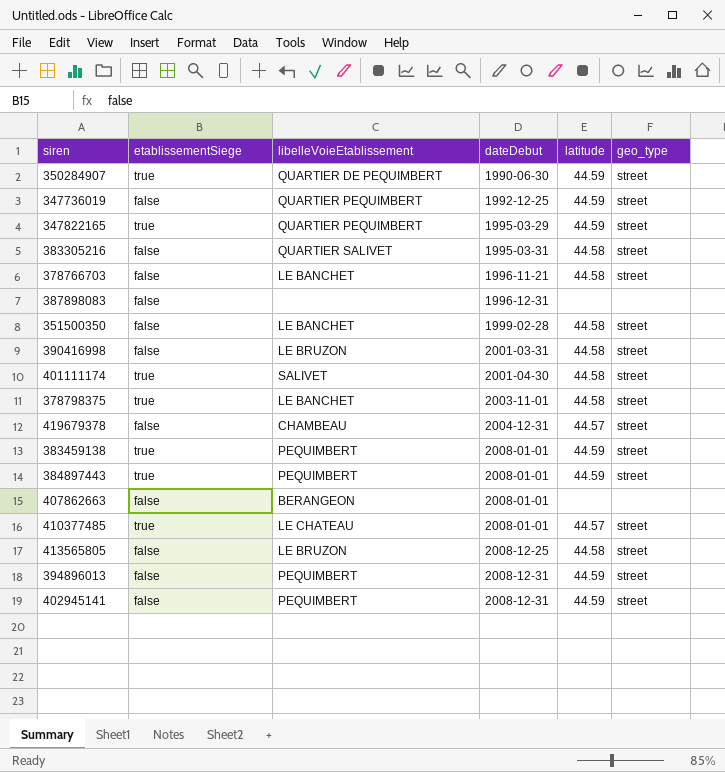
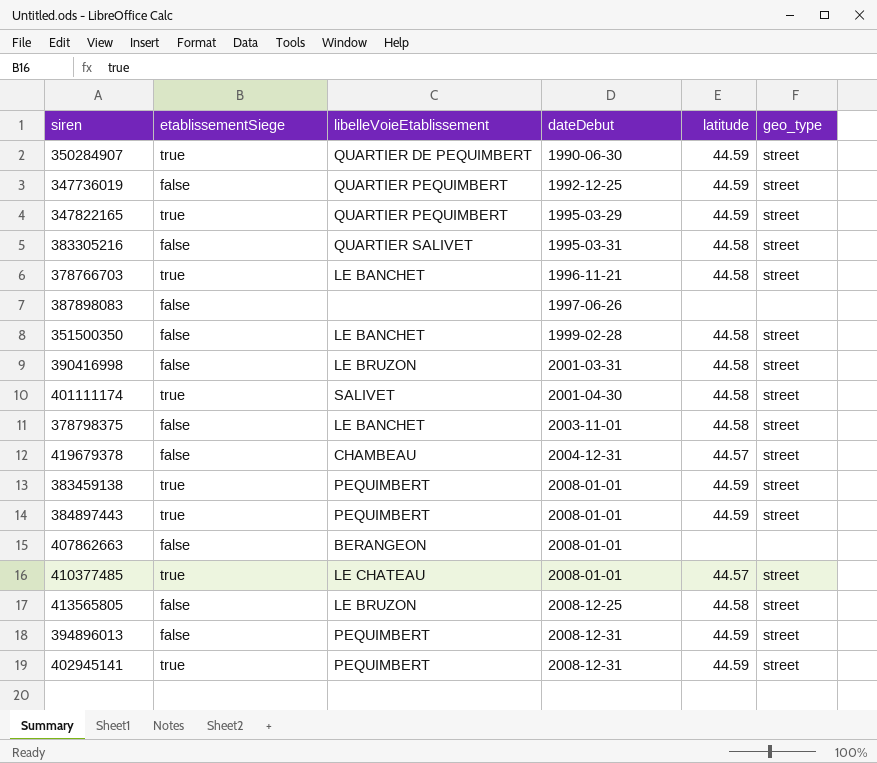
378766703 | etablissementSiege: false -> true
387898083 | dateDebut: 1996-12-31 -> 1997-06-26
378798375 | etablissementSiege: true -> false
402945141 | etablissementSiege: false -> true

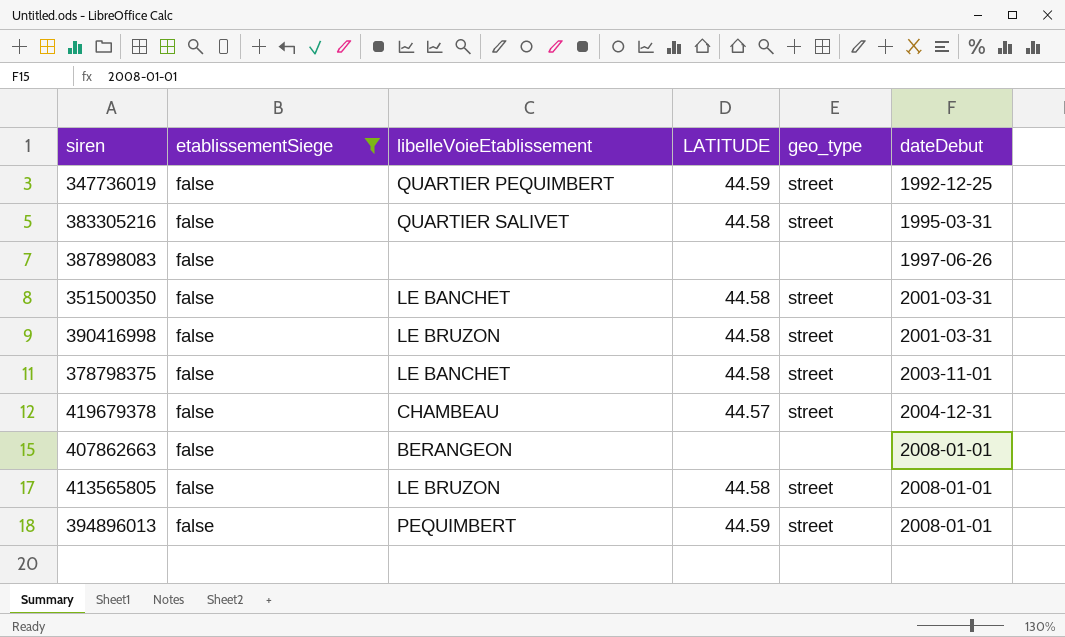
filter: none -> etablissementSiege = false
column name: latitude -> LATITUDE
column dateDebut | position: 4 -> 6
351500350 | dateDebut: 1999-02-28 -> 2001-03-31
413565805 | dateDebut: 2008-12-25 -> 2008-01-01
394896013 | dateDebut: 2008-12-31 -> 2008-01-01

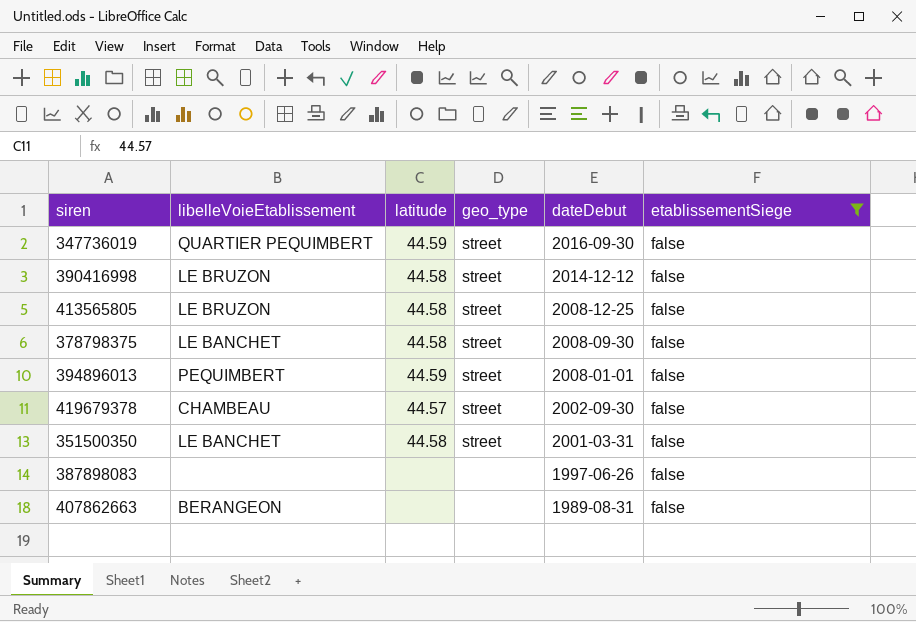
row order: dateDebut ascending -> dateDebut descending
column name: LATITUDE -> latitude
column etablissementSiege | position: 2 -> 6
row 383305216: false | QUARTIER SALIVET | 44.58 | street | 1995-03-31 -> none
347736019 | dateDebut: 1992-12-25 -> 2016-09-30
390416998 | dateDebut: 2001-03-31 -> 2014-12-12
413565805 | dateDebut: 2008-01-01 -> 2008-12-25
378798375 | dateDebut: 2003-11-01 -> 2008-09-30
419679378 | dateDebut: 2004-12-31 -> 2002-09-30
407862663 | dateDebut: 2008-01-01 -> 1989-08-31

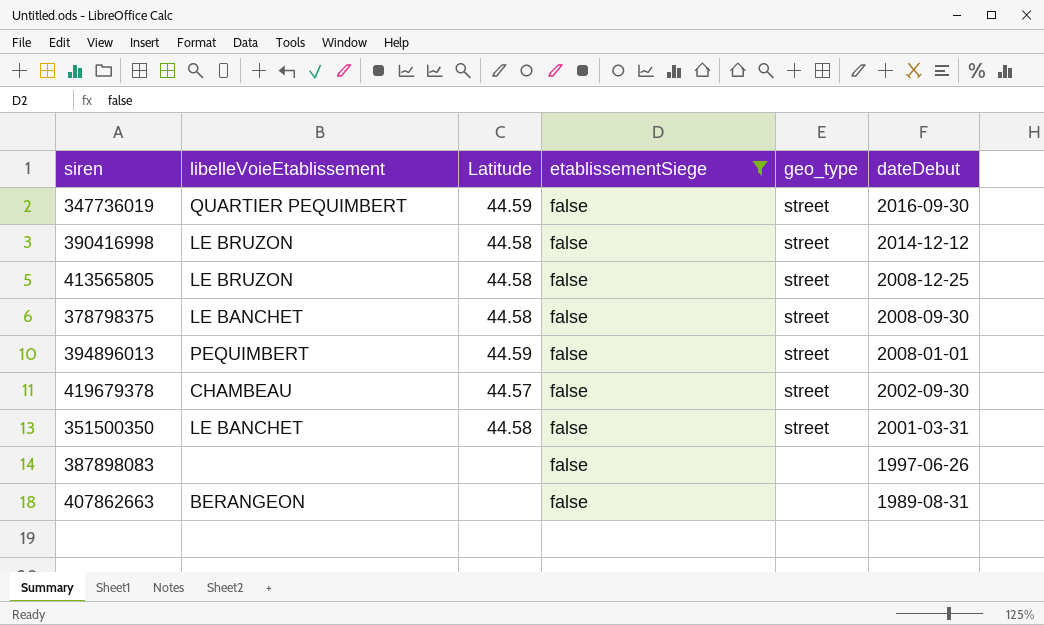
column name: latitude -> Latitude
column etablissementSiege | position: 6 -> 4

